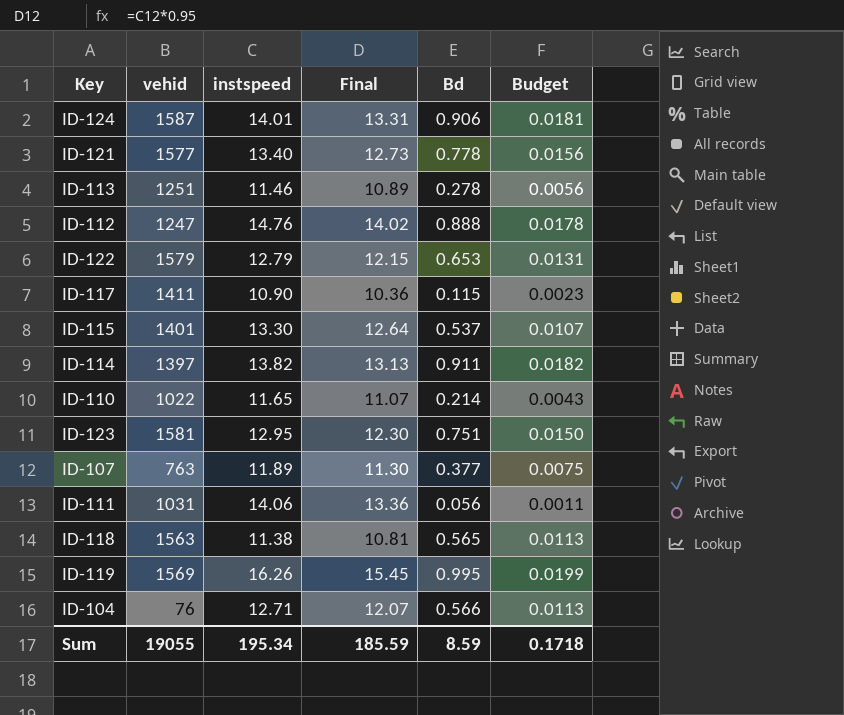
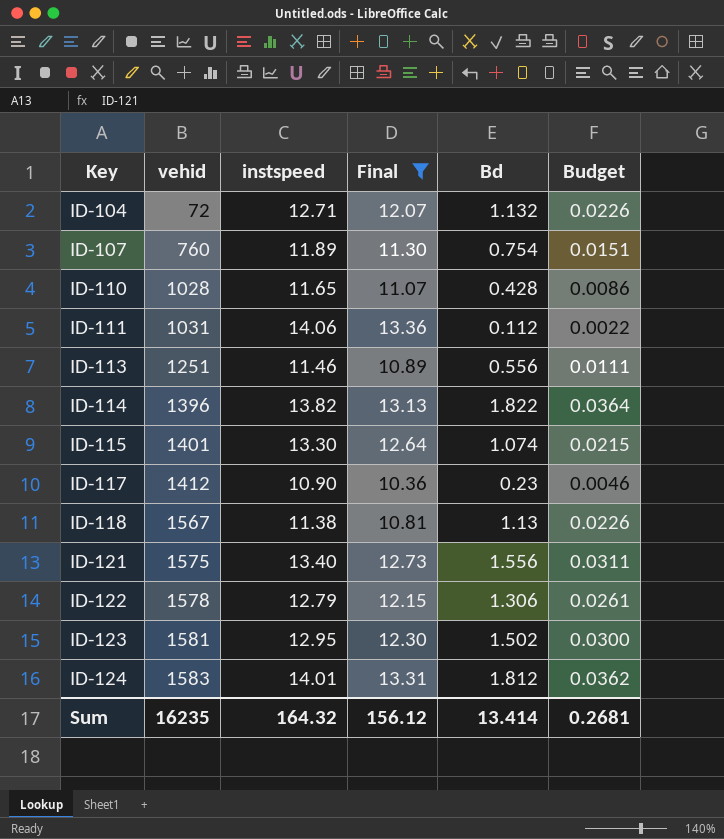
filter: none -> Final <= 13.36
row order: none -> Key ascending
ID-104 | vehid: 76 -> 72
ID-104 | Bd: 0.566 -> 1.132
ID-104 | Budget: 0.0113 -> 0.0226
ID-107 | vehid: 763 -> 760
ID-107 | Bd: 0.377 -> 0.754
ID-107 | Budget: 0.0075 -> 0.0151
ID-110 | vehid: 1022 -> 1028
ID-110 | Bd: 0.214 -> 0.428
ID-110 | Budget: 0.0043 -> 0.0086
ID-111 | Bd: 0.056 -> 0.112
ID-111 | Budget: 0.0011 -> 0.0022
ID-113 | Bd: 0.278 -> 0.556
ID-113 | Budget: 0.0056 -> 0.0111
ID-114 | vehid: 1397 -> 1396
ID-114 | Bd: 0.911 -> 1.822
ID-114 | Budget: 0.0182 -> 0.0364
ID-115 | Bd: 0.537 -> 1.074
ID-115 | Budget: 0.0107 -> 0.0215
ID-117 | vehid: 1411 -> 1412
ID-117 | Bd: 0.115 -> 0.23
ID-117 | Budget: 0.0023 -> 0.0046
ID-118 | vehid: 1563 -> 1567
ID-118 | Bd: 0.565 -> 1.13
ID-118 | Budget: 0.0113 -> 0.0226
ID-121 | vehid: 1577 -> 1575
ID-121 | Bd: 0.778 -> 1.556
ID-121 | Budget: 0.0156 -> 0.0311
ID-122 | vehid: 1579 -> 1578
ID-122 | Bd: 0.653 -> 1.306
ID-122 | Budget: 0.0131 -> 0.0261
ID-123 | Bd: 0.751 -> 1.502
ID-123 | Budget: 0.0150 -> 0.0300
ID-124 | vehid: 1587 -> 1583
ID-124 | Bd: 0.906 -> 1.812
ID-124 | Budget: 0.0181 -> 0.0362
Sum | vehid: 19055 -> 16235
Sum | instspeed: 195.34 -> 164.32
Sum | Final: 185.59 -> 156.12
Sum | Bd: 8.59 -> 13.414
Sum | Budget: 0.1718 -> 0.2681

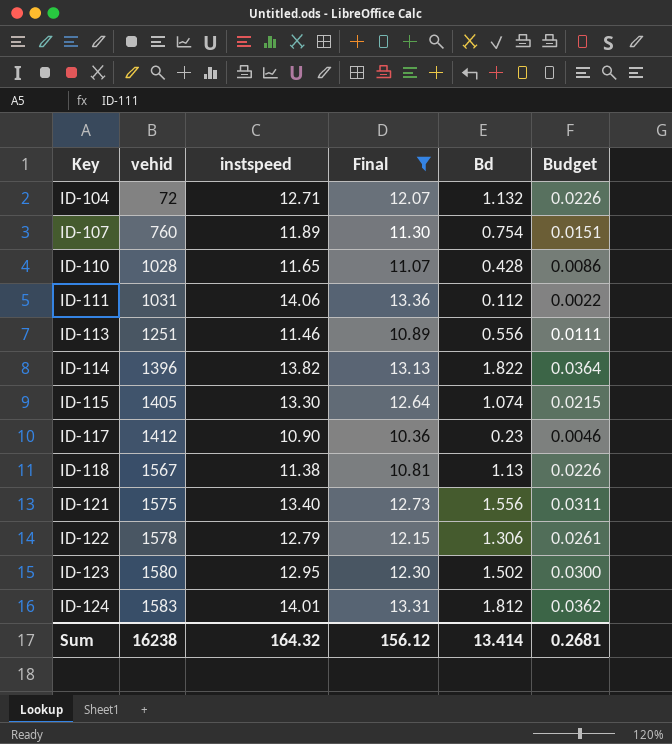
ID-115 | vehid: 1401 -> 1405
ID-123 | vehid: 1581 -> 1580
Sum | vehid: 16235 -> 16238

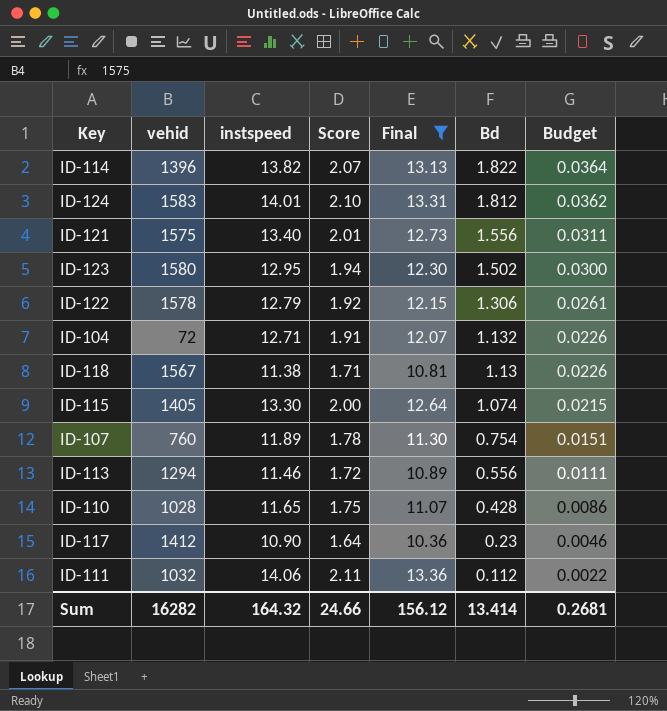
row order: Key ascending -> Bd descending
column Score | formula: none -> [instspeed] * 0.15
ID-113 | vehid: 1251 -> 1294
ID-111 | vehid: 1031 -> 1032
Sum | vehid: 16238 -> 16282

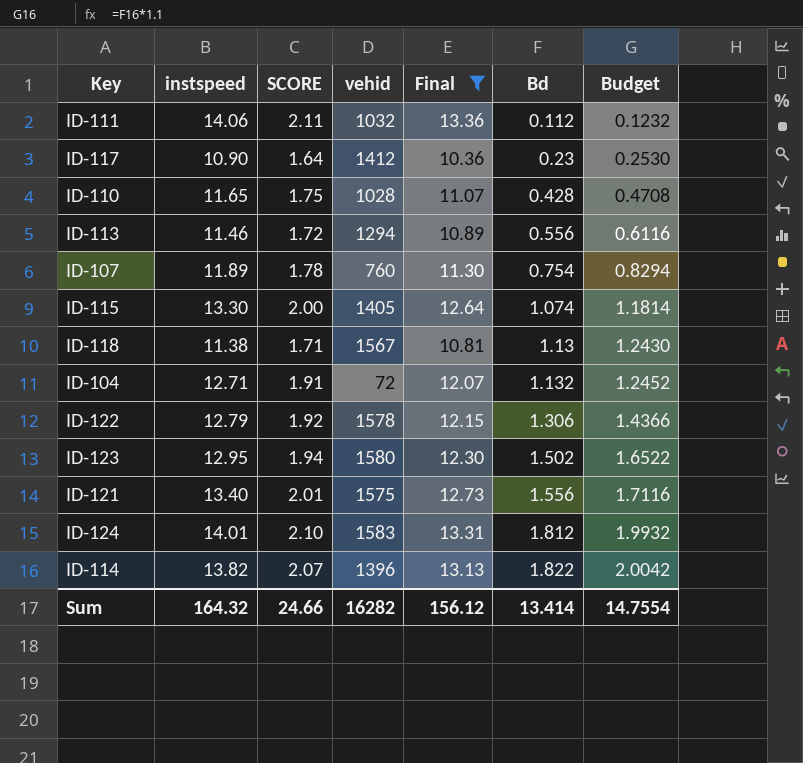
row order: Bd descending -> Bd ascending
column name: Score -> SCORE
column vehid | position: 2 -> 4
column Budget | formula: [Bd] * 0.02 -> [Bd] * 1.1
Sum | Budget: 0.2681 -> 14.7554

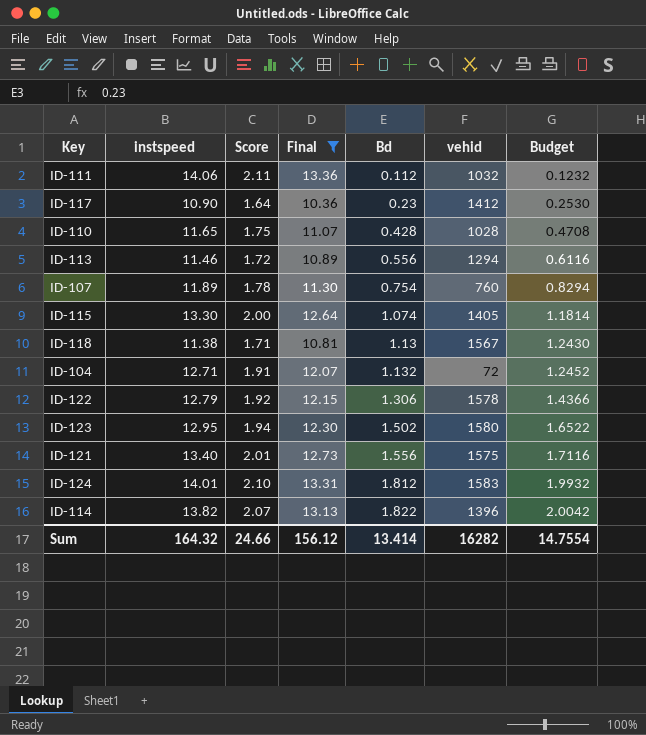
column name: SCORE -> Score
column vehid | position: 4 -> 6

